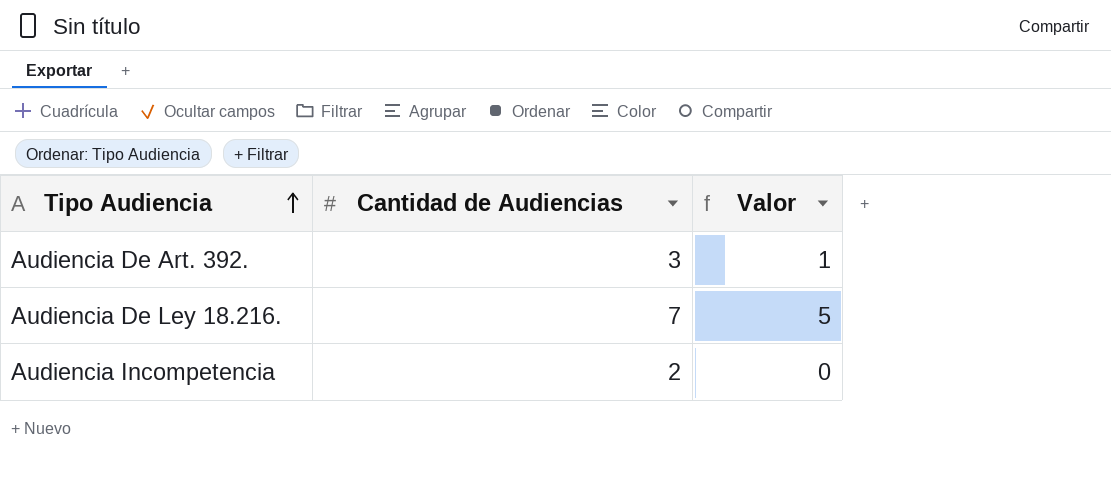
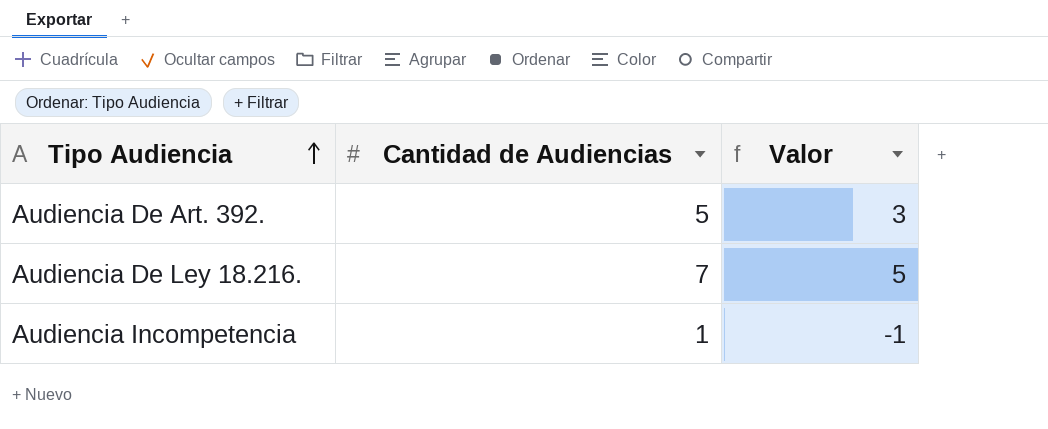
Audiencia De Art. 392. | Cantidad de Audiencias: 3 -> 5
Audiencia De Art. 392. | Valor: 1 -> 3
Audiencia Incompetencia | Cantidad de Audiencias: 2 -> 1
Audiencia Incompetencia | Valor: 0 -> -1

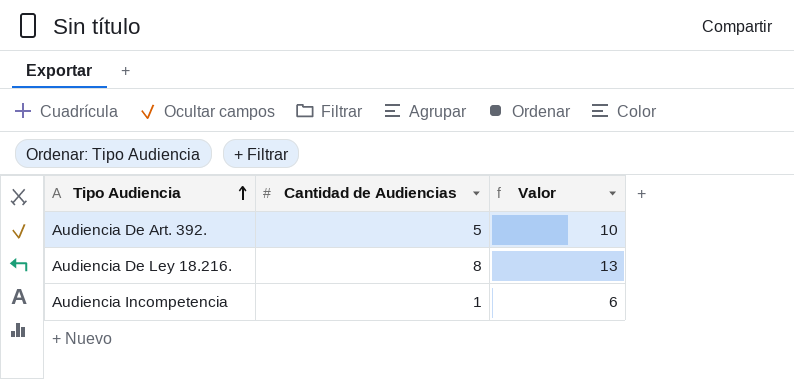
column Valor | formula: [Cantidad de Audiencias] - 2 -> [Cantidad de Audiencias] + 5
Audiencia De Ley 18.216. | Cantidad de Audiencias: 7 -> 8

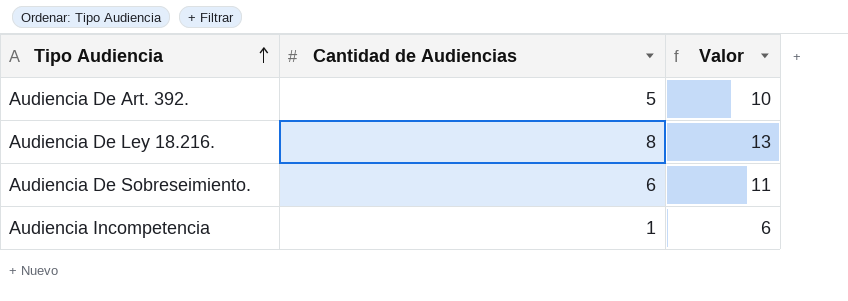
row Audiencia De Sobreseimiento.: none -> 6 | 11

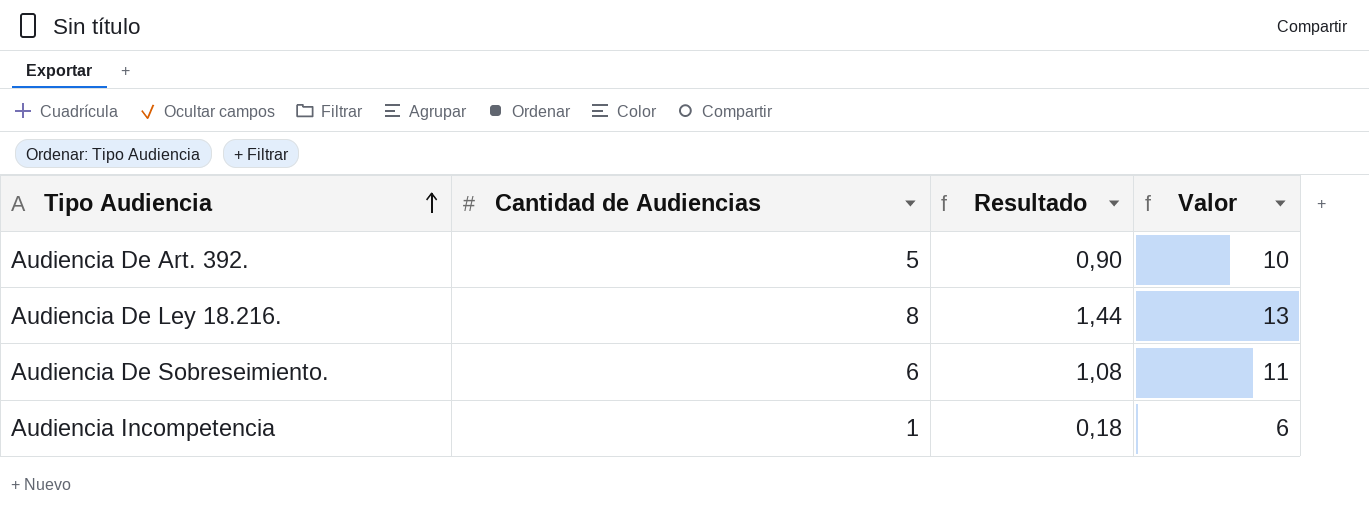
column Resultado | formula: none -> [Cantidad de Audiencias] * 0,18

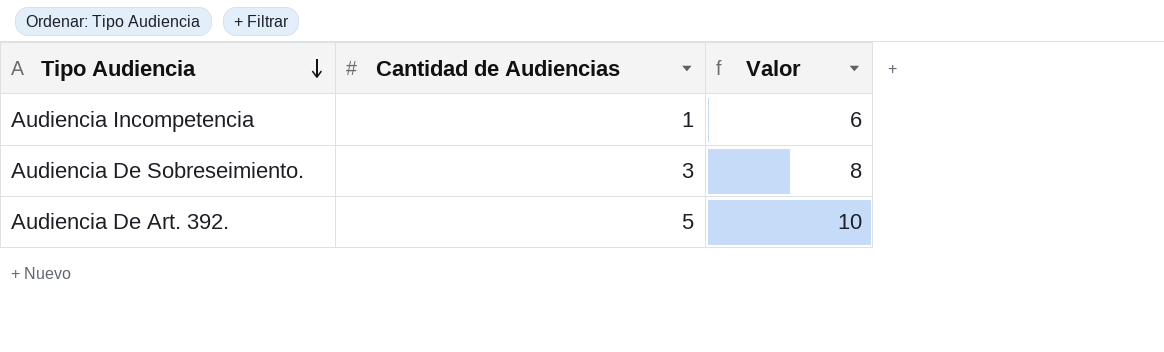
row order: Tipo Audiencia ascending -> Tipo Audiencia descending
column Resultado | formula: [Cantidad de Audiencias] * 0,18 -> none
row Audiencia De Ley 18.216.: 8 | 1,44 | 13 -> none
Audiencia De Sobreseimiento. | Cantidad de Audiencias: 6 -> 3
Audiencia De Sobreseimiento. | Valor: 11 -> 8

